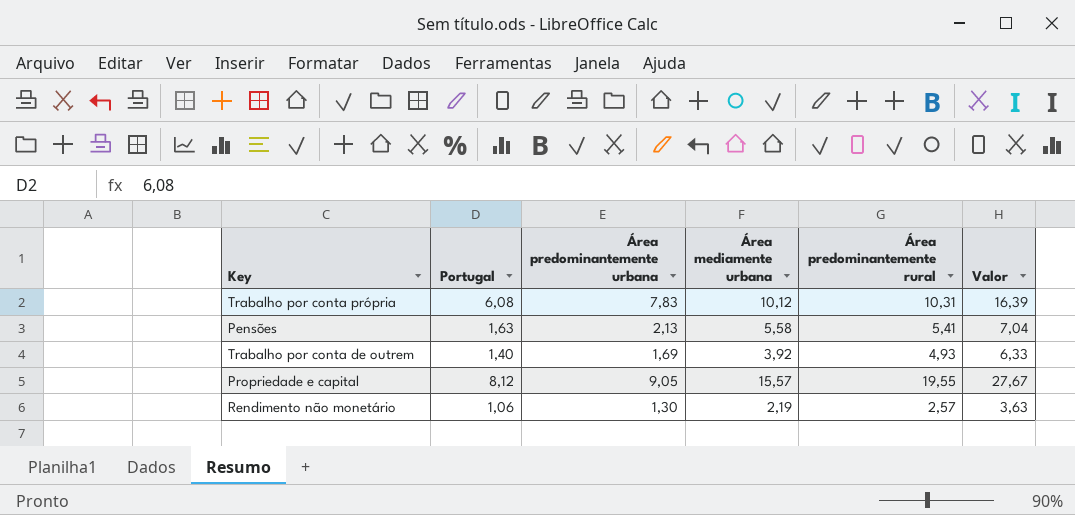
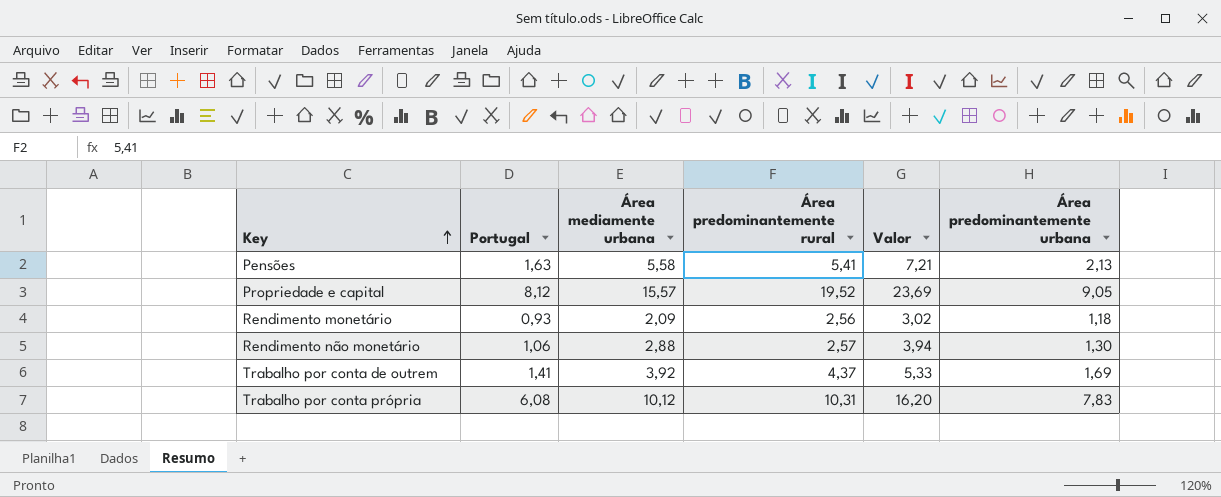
row order: none -> Key ascending
column Valor | formula: [Portugal] + [Área predominantemente rural] -> [Portugal] + [Área mediamente urbana]
column Área predominantemente urbana | position: 3 -> 6
Propriedade e capital | Área predominantemente rural: 19,55 -> 19,52
row Rendimento monetário: none -> 0,93 | 2,09 | 2,56 | 3,02 | 1,18
Rendimento não monetário | Área mediamente urbana: 2,19 -> 2,88
Trabalho por conta de outrem | Portugal: 1,40 -> 1,41
Trabalho por conta de outrem | Área predominantemente rural: 4,93 -> 4,37

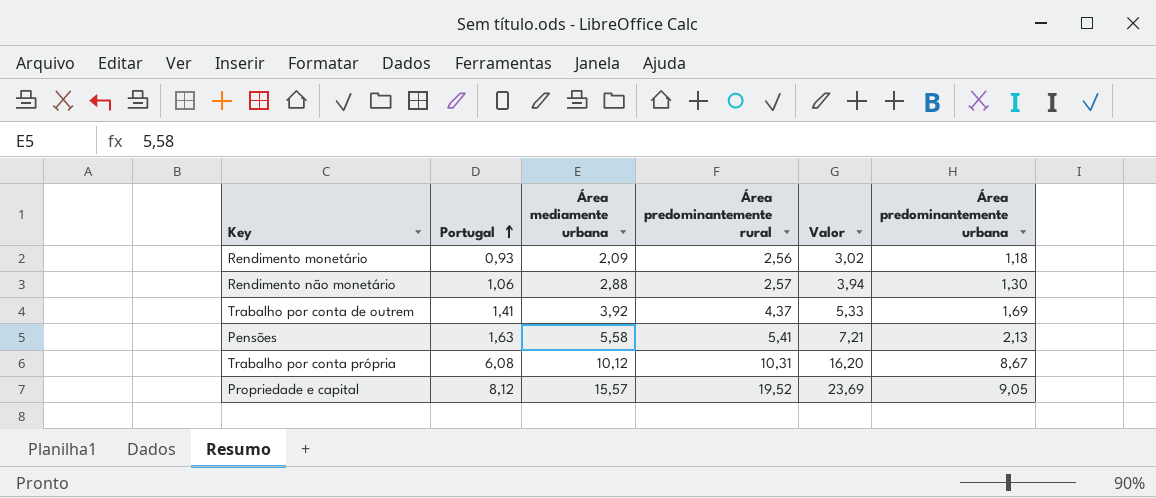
row order: Key ascending -> Portugal ascending
Trabalho por conta própria | Área predominantemente urbana: 7,83 -> 8,67

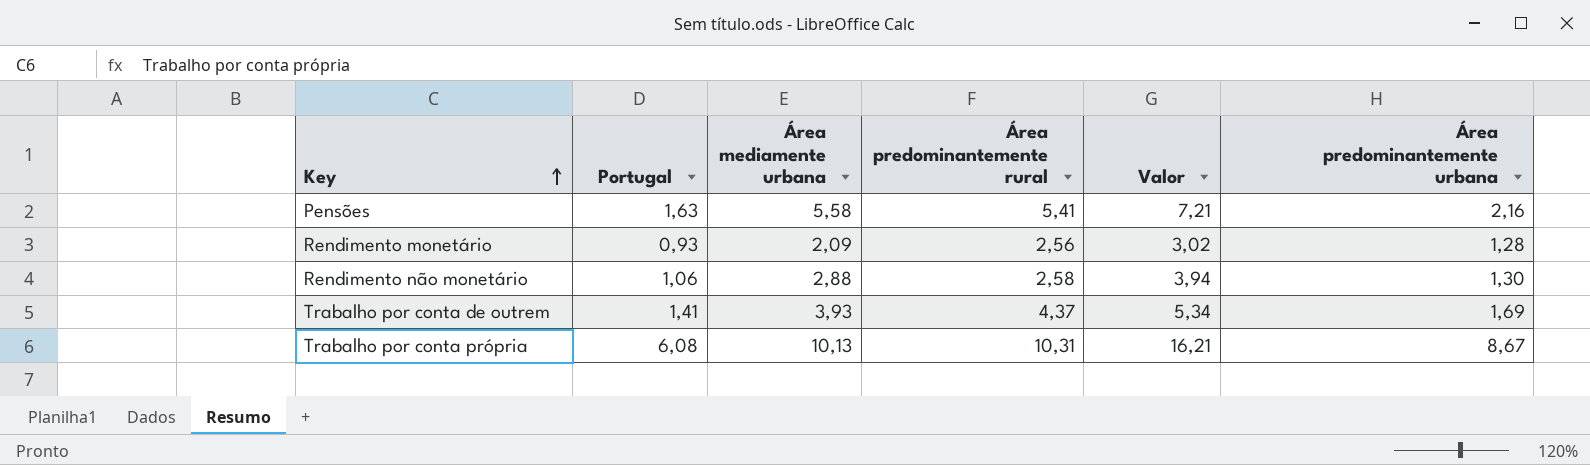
row order: Portugal ascending -> Key ascending
row Propriedade e capital: 8,12 | 15,57 | 19,52 | 23,69 | 9,05 -> none
Pensões | Área predominantemente urbana: 2,13 -> 2,16
Rendimento monetário | Área predominantemente urbana: 1,18 -> 1,28
Rendimento não monetário | Área predominantemente rural: 2,57 -> 2,58
Trabalho por conta de outrem | Área mediamente urbana: 3,92 -> 3,93
Trabalho por conta de outrem | Valor: 5,33 -> 5,34
Trabalho por conta própria | Área mediamente urbana: 10,12 -> 10,13
Trabalho por conta própria | Valor: 16,20 -> 16,21

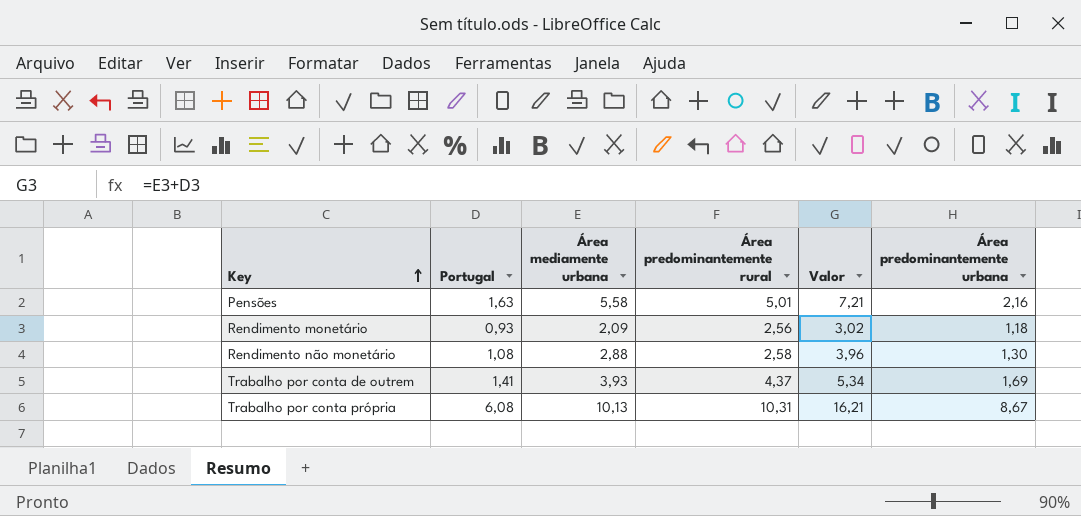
Pensões | Área predominantemente rural: 5,41 -> 5,01
Rendimento monetário | Área predominantemente urbana: 1,28 -> 1,18
Rendimento não monetário | Portugal: 1,06 -> 1,08
Rendimento não monetário | Valor: 3,94 -> 3,96

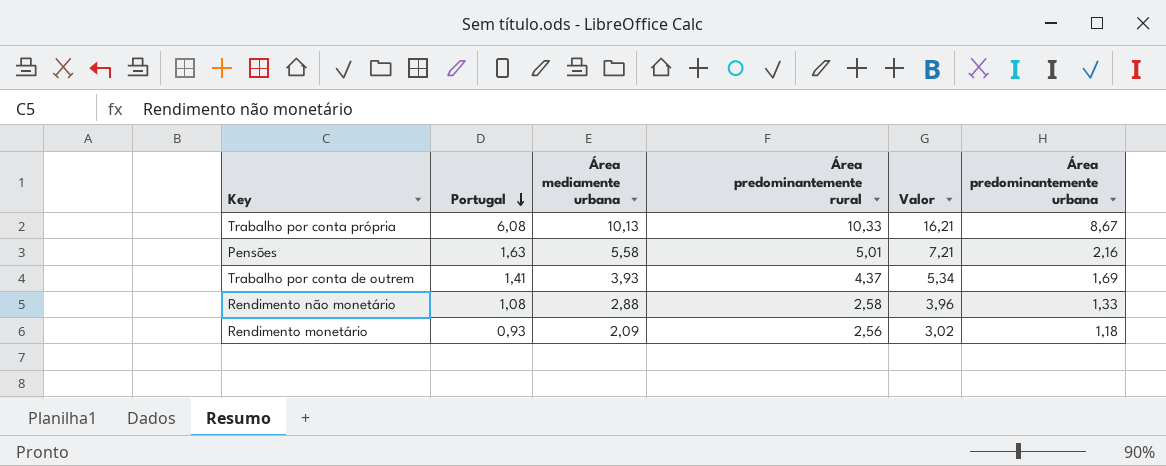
row order: Key ascending -> Portugal descending
Trabalho por conta própria | Área predominantemente rural: 10,31 -> 10,33
Rendimento não monetário | Área predominantemente urbana: 1,30 -> 1,33

